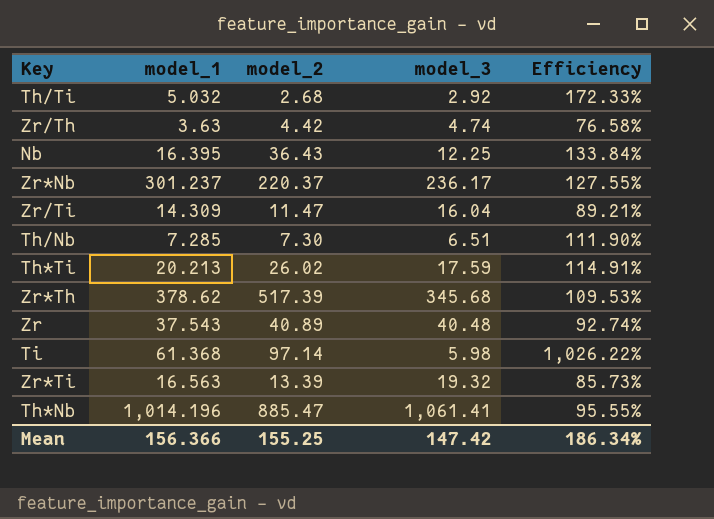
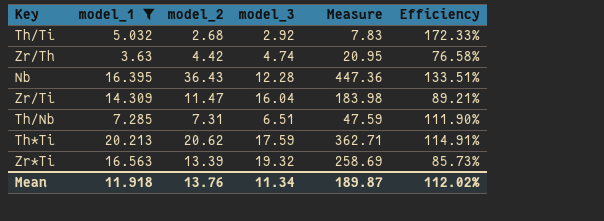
filter: none -> model_1 <= 20.213
column Measure | formula: none -> [model_2] * [model_3]
Nb | model_3: 12.25 -> 12.28
Nb | Efficiency: 133.84% -> 133.51%
Th/Nb | model_2: 7.30 -> 7.31
Th*Ti | model_2: 26.02 -> 20.62
Mean | model_1: 156.366 -> 11.918
Mean | model_2: 155.25 -> 13.76
Mean | model_3: 147.42 -> 11.34
Mean | Efficiency: 186.34% -> 112.02%

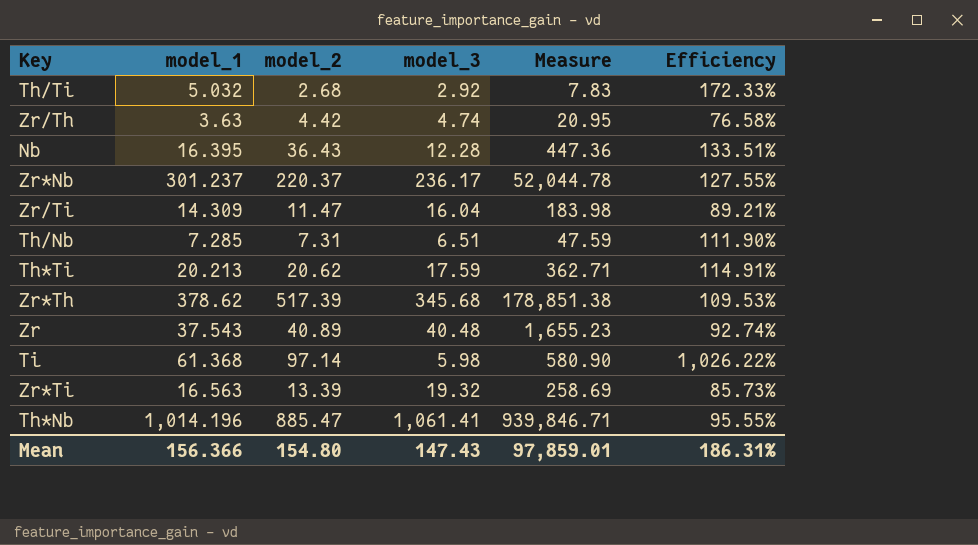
filter: model_1 <= 20.213 -> none
Mean | model_1: 11.918 -> 156.366
Mean | model_2: 13.76 -> 154.80
Mean | model_3: 11.34 -> 147.43
Mean | Measure: 189.87 -> 97,859.01
Mean | Efficiency: 112.02% -> 186.31%

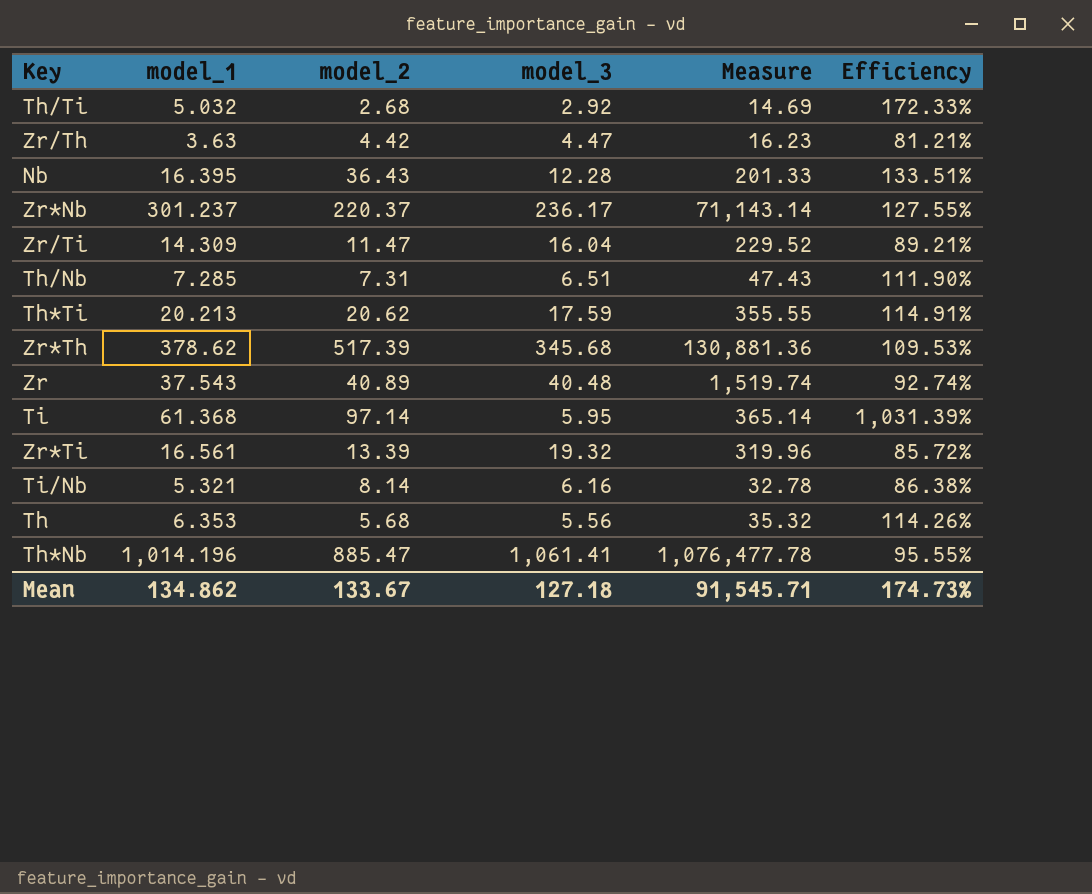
column Measure | formula: [model_2] * [model_3] -> [model_1] * [model_3]
Zr/Th | model_3: 4.74 -> 4.47
Zr/Th | Efficiency: 76.58% -> 81.21%
Ti | model_3: 5.98 -> 5.95
Ti | Efficiency: 1,026.22% -> 1,031.39%
Zr*Ti | model_1: 16.563 -> 16.561
Zr*Ti | Efficiency: 85.73% -> 85.72%
row Ti/Nb: none -> 5.321 | 8.14 | 6.16 | 32.78 | 86.38%
row Th: none -> 6.353 | 5.68 | 5.56 | 35.32 | 114.26%
Mean | model_1: 156.366 -> 134.862
Mean | model_2: 154.80 -> 133.67
Mean | model_3: 147.43 -> 127.18
Mean | Measure: 97,859.01 -> 91,545.71
Mean | Efficiency: 186.31% -> 174.73%

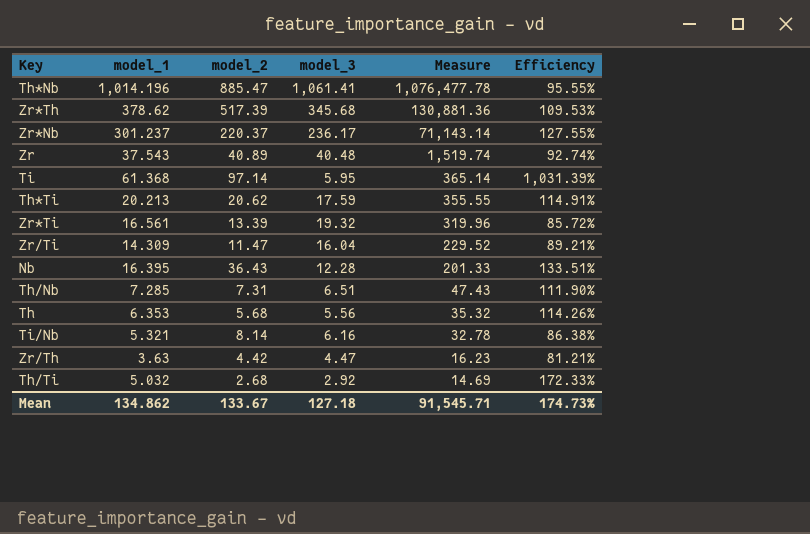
row order: none -> Measure descending

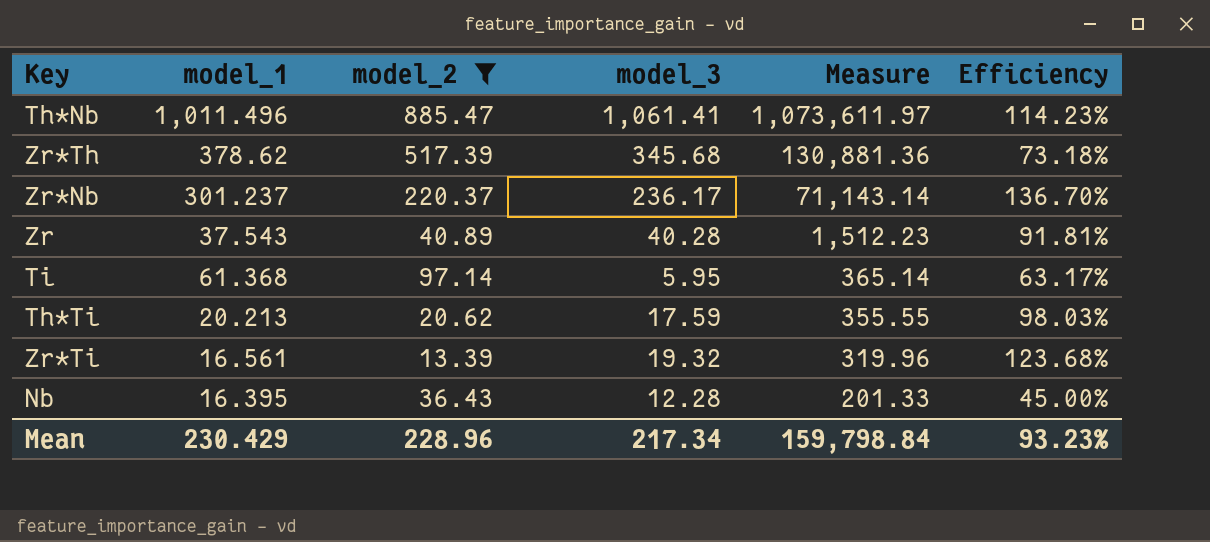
filter: none -> model_2 >= 13.39
column Efficiency | formula: [model_1] / [model_3] -> [model_1] / [model_2]
Th*Nb | model_1: 1,014.196 -> 1,011.496
Th*Nb | Measure: 1,076,477.78 -> 1,073,611.97
Zr | model_3: 40.48 -> 40.28
Zr | Measure: 1,519.74 -> 1,512.23
Mean | model_1: 134.862 -> 230.429
Mean | model_2: 133.67 -> 228.96
Mean | model_3: 127.18 -> 217.34
Mean | Measure: 91,545.71 -> 159,798.84
Mean | Efficiency: 174.73% -> 93.23%

